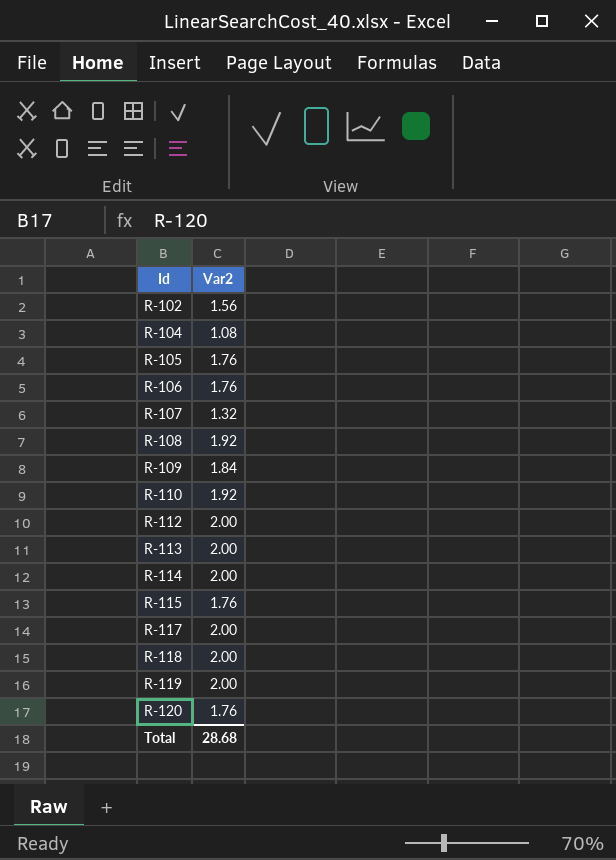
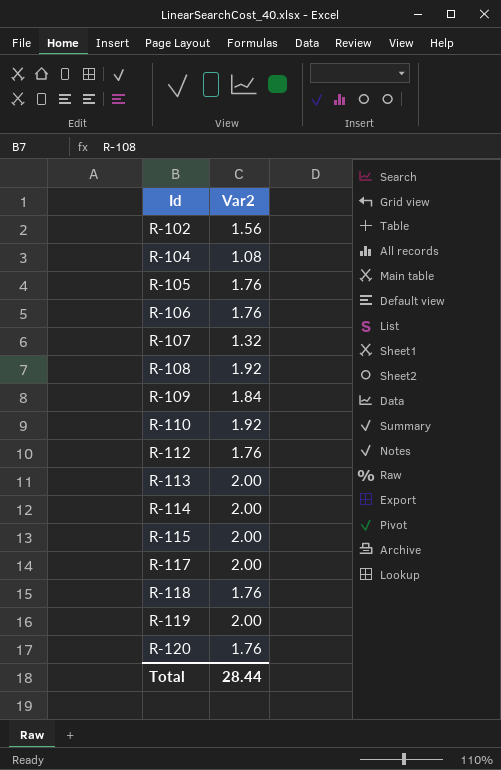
R-112 | Var2: 2.00 -> 1.76
R-115 | Var2: 1.76 -> 2.00
R-118 | Var2: 2.00 -> 1.76
Total | Var2: 28.68 -> 28.44

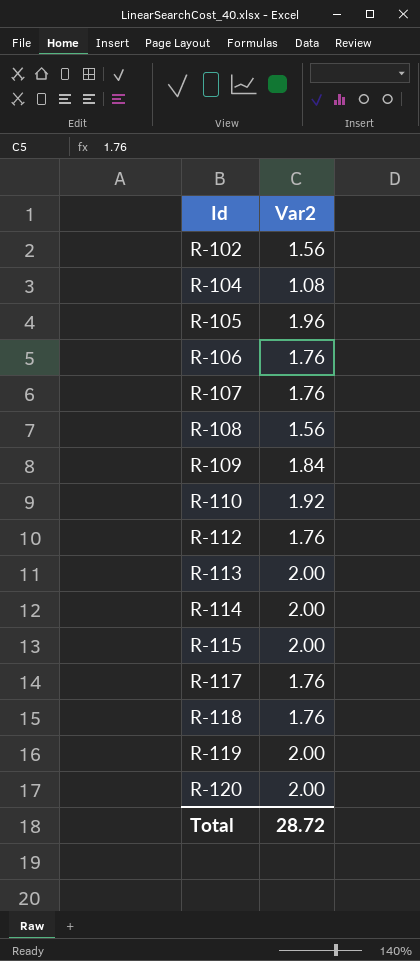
R-105 | Var2: 1.76 -> 1.96
R-107 | Var2: 1.32 -> 1.76
R-108 | Var2: 1.92 -> 1.56
R-117 | Var2: 2.00 -> 1.76
R-120 | Var2: 1.76 -> 2.00
Total | Var2: 28.44 -> 28.72

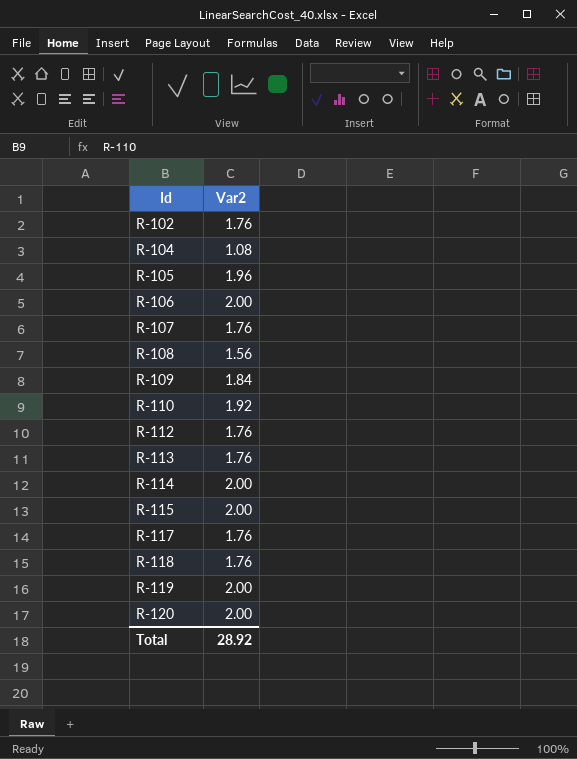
R-102 | Var2: 1.56 -> 1.76
R-106 | Var2: 1.76 -> 2.00
R-113 | Var2: 2.00 -> 1.76
Total | Var2: 28.72 -> 28.92

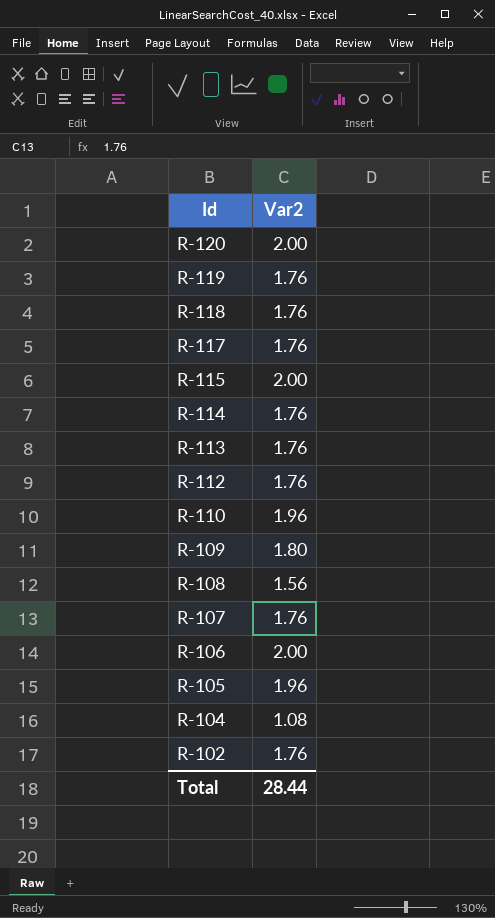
row order: Id ascending -> Id descending
R-119 | Var2: 2.00 -> 1.76
R-114 | Var2: 2.00 -> 1.76
R-110 | Var2: 1.92 -> 1.96
R-109 | Var2: 1.84 -> 1.80
Total | Var2: 28.92 -> 28.44

